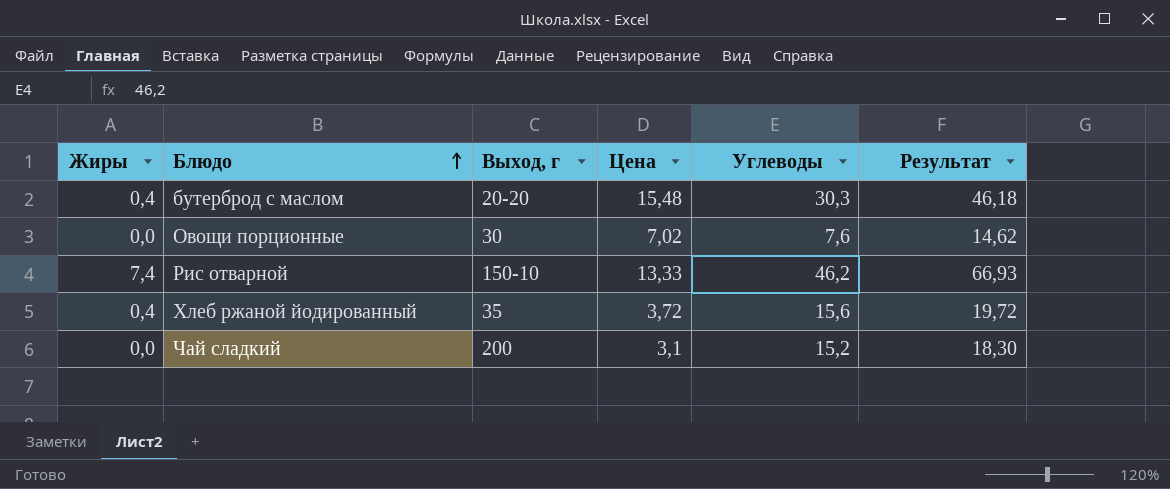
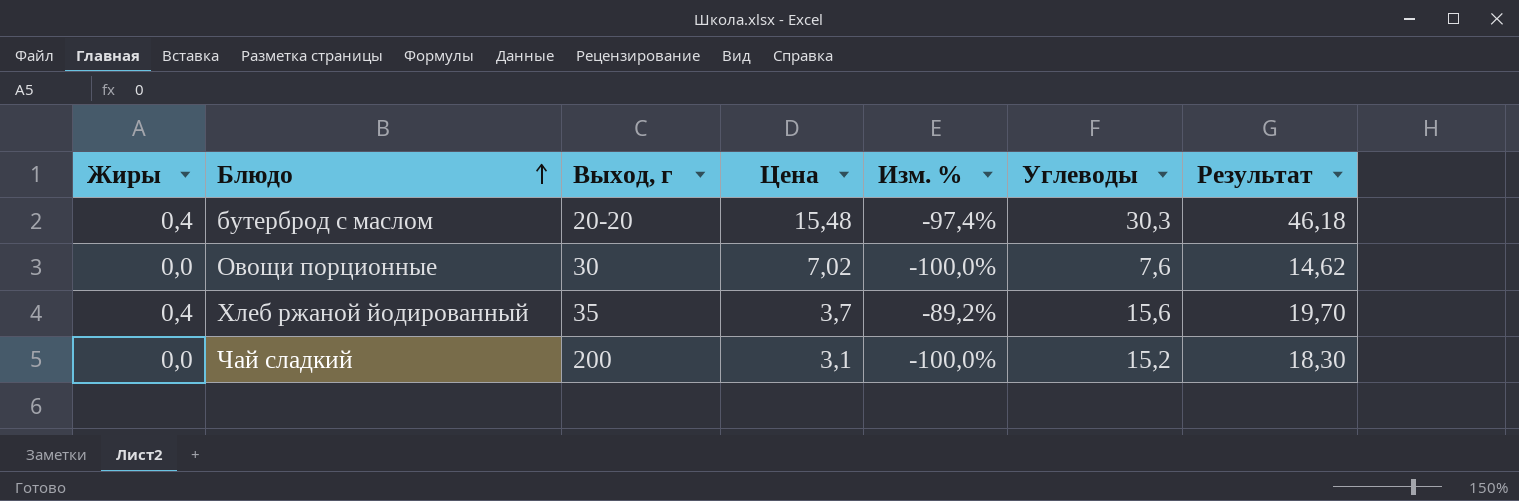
column Изм. % | formula: none -> ([Жиры] - [Цена]) / [Цена]
row Рис отварной: 7,4 | 150-10 | 13,33 | 46,2 | 66,93 -> none
Хлеб ржаной йодированный | Цена: 3,72 -> 3,7
Хлеб ржаной йодированный | Результат: 19,72 -> 19,70

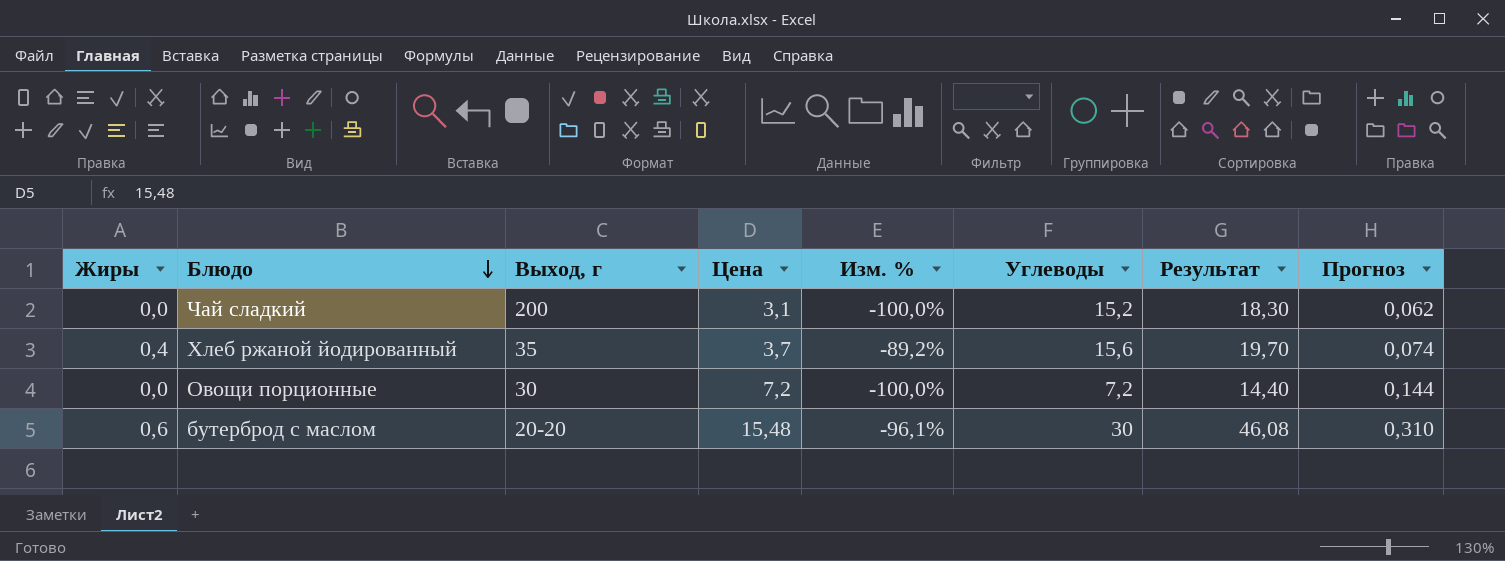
row order: Блюдо ascending -> Блюдо descending
column Прогноз | formula: none -> [Цена] * 0,02
Овощи порционные | Цена: 7,02 -> 7,2
Овощи порционные | Углеводы: 7,6 -> 7,2
Овощи порционные | Результат: 14,62 -> 14,40
бутерброд с маслом | Жиры: 0,4 -> 0,6
бутерброд с маслом | Изм. %: -97,4% -> -96,1%
бутерброд с маслом | Углеводы: 30,3 -> 30
бутерброд с маслом | Результат: 46,18 -> 46,08

